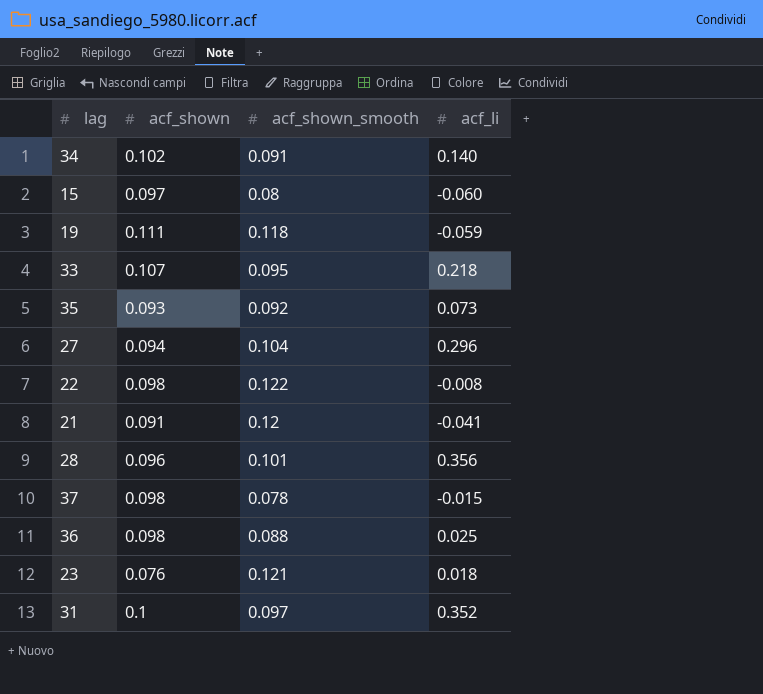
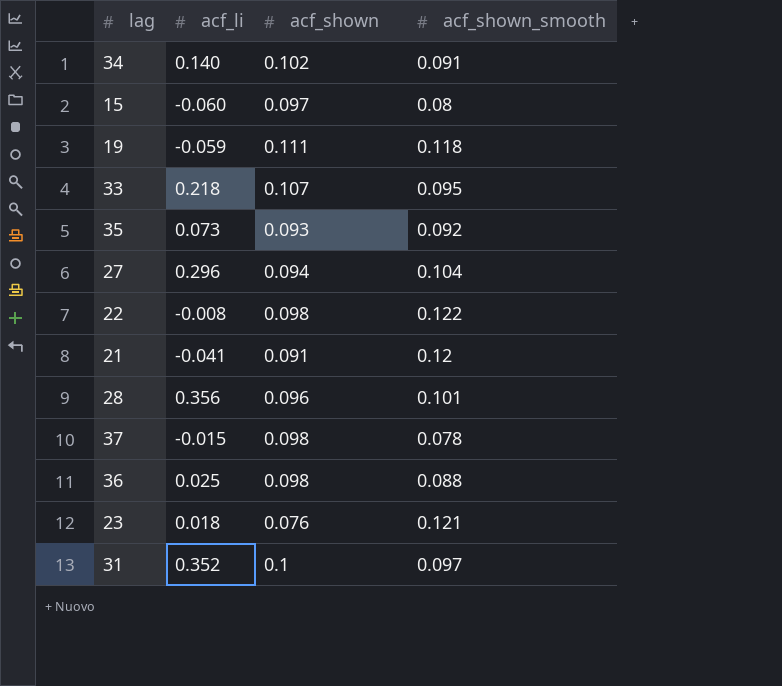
column acf_li | position: 4 -> 2

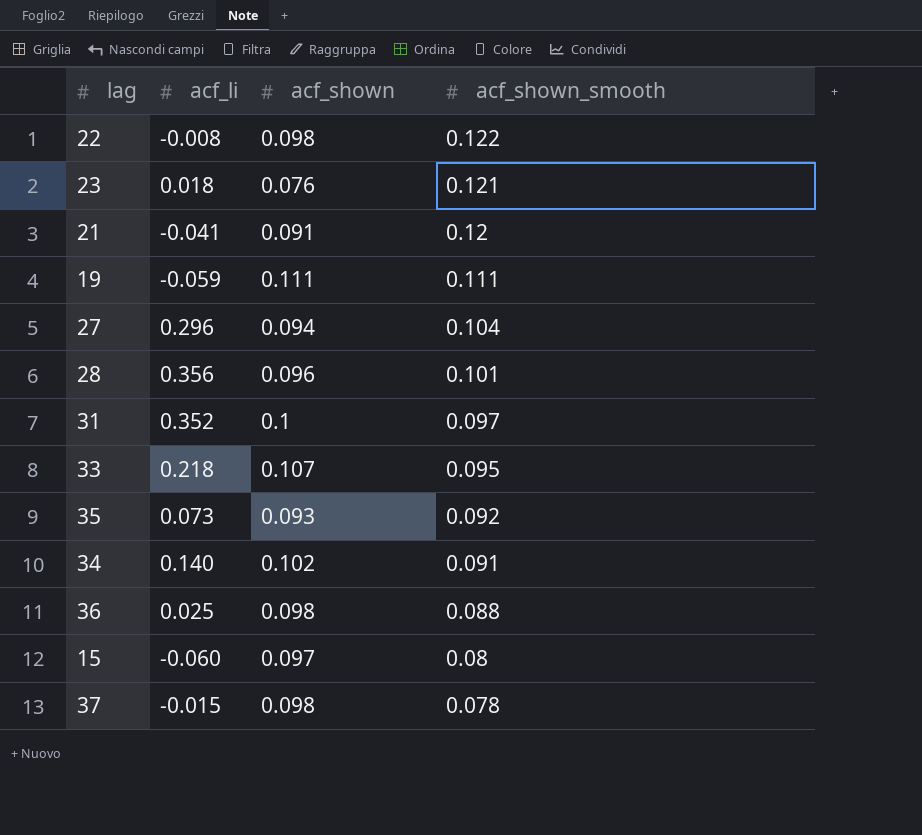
row order: none -> acf_shown_smooth descending
19 | acf_shown_smooth: 0.118 -> 0.111

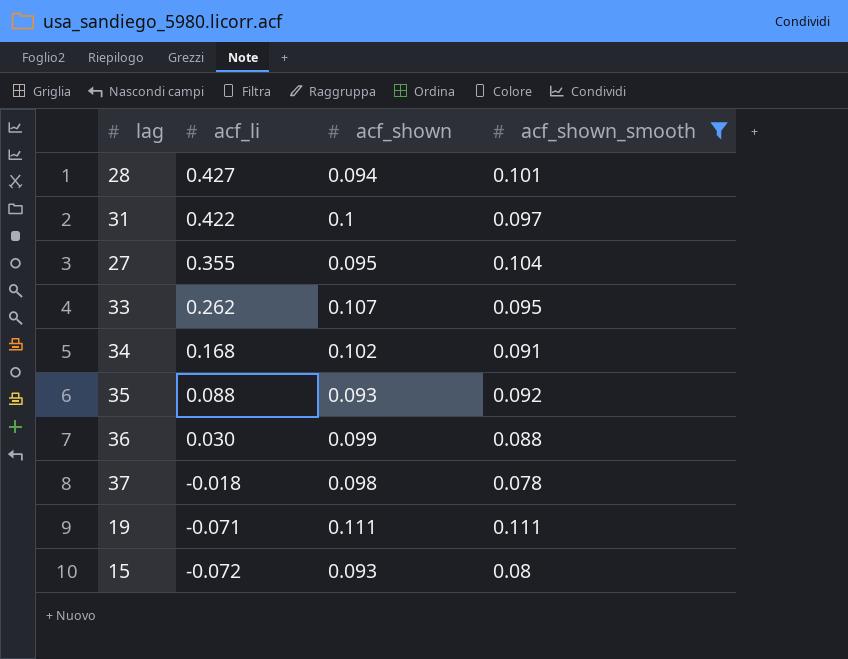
filter: none -> acf_shown_smooth <= 0.111
row order: acf_shown_smooth descending -> acf_li descending
28 | acf_li: 0.356 -> 0.427
28 | acf_shown: 0.096 -> 0.094
31 | acf_li: 0.352 -> 0.422
27 | acf_li: 0.296 -> 0.355
27 | acf_shown: 0.094 -> 0.095
33 | acf_li: 0.218 -> 0.262
34 | acf_li: 0.140 -> 0.168
35 | acf_li: 0.073 -> 0.088
36 | acf_li: 0.025 -> 0.030
36 | acf_shown: 0.098 -> 0.099
37 | acf_li: -0.015 -> -0.018
19 | acf_li: -0.059 -> -0.071
15 | acf_li: -0.060 -> -0.072
15 | acf_shown: 0.097 -> 0.093

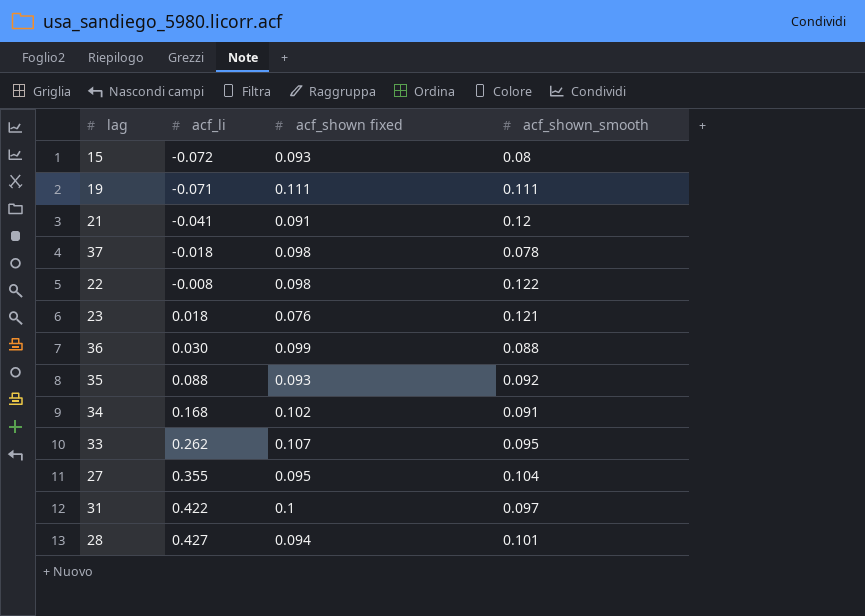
filter: acf_shown_smooth <= 0.111 -> none
row order: acf_li descending -> acf_li ascending
column name: acf_shown -> acf_shown fixed

